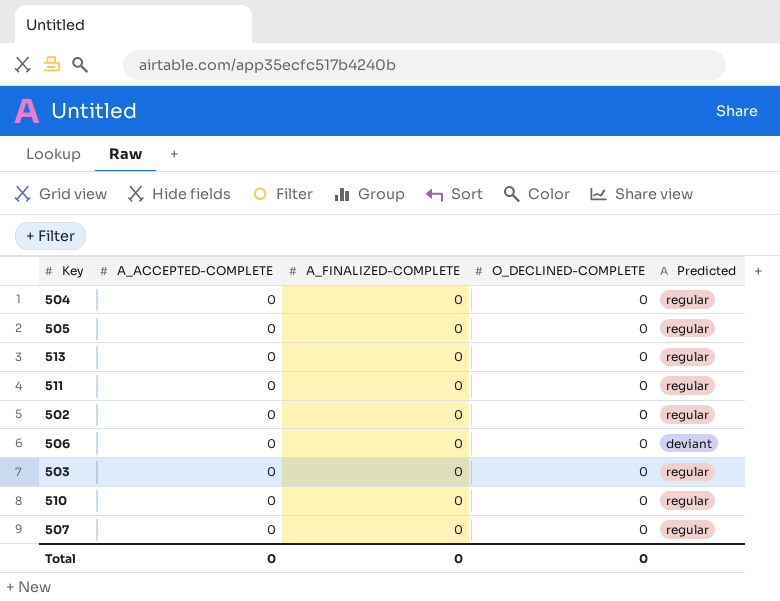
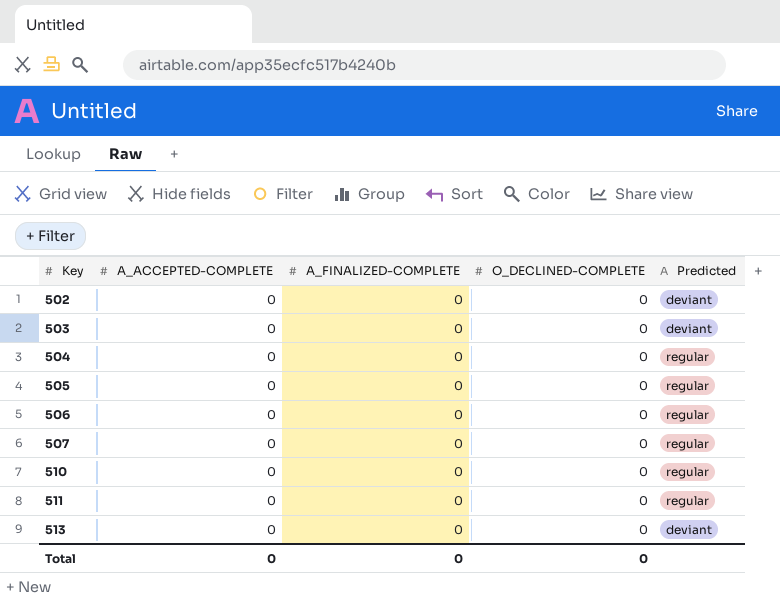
row order: none -> Key ascending
502 | Predicted: regular -> deviant
503 | Predicted: regular -> deviant
506 | Predicted: deviant -> regular
513 | Predicted: regular -> deviant

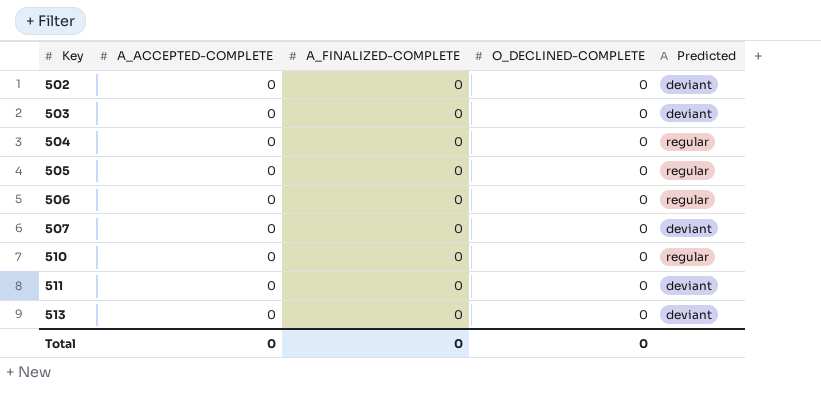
507 | Predicted: regular -> deviant
511 | Predicted: regular -> deviant

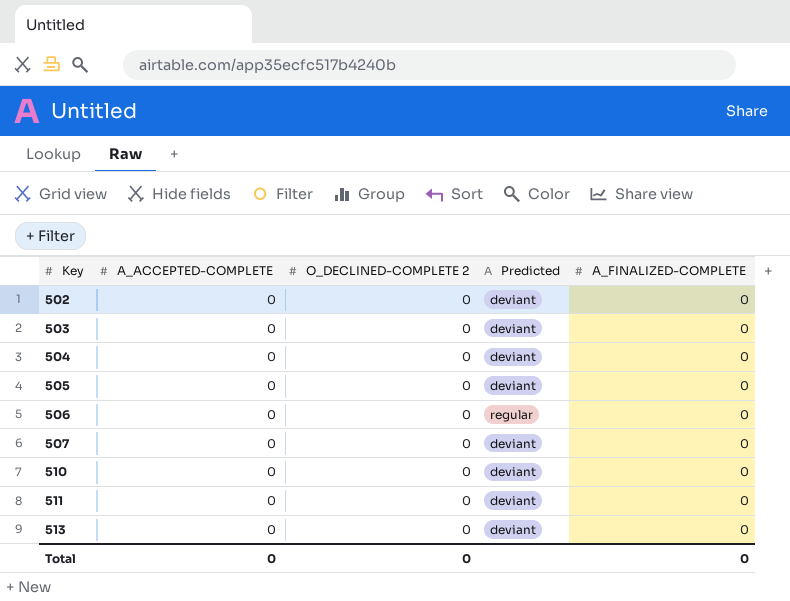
column name: O_DECLINED-COMPLETE -> O_DECLINED-COMPLETE 2
column A_FINALIZED-COMPLETE | position: 3 -> 5
504 | Predicted: regular -> deviant
505 | Predicted: regular -> deviant
510 | Predicted: regular -> deviant

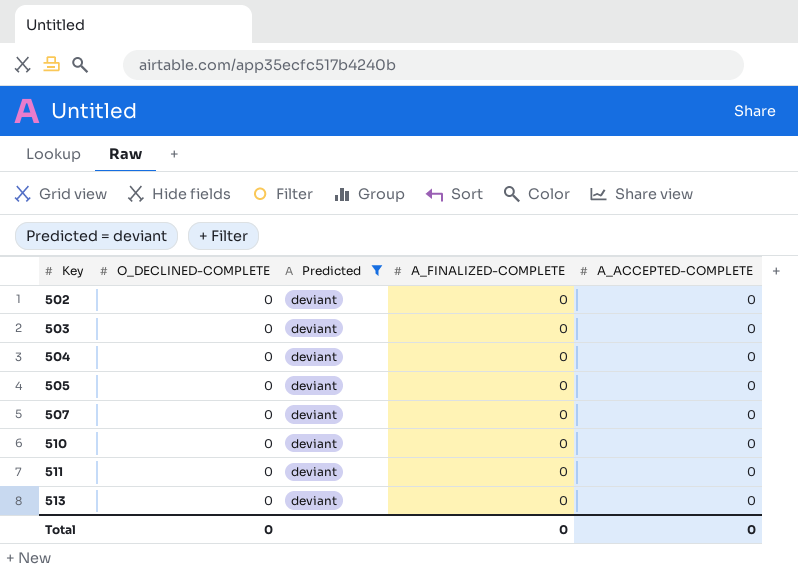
filter: none -> Predicted = deviant
column name: O_DECLINED-COMPLETE 2 -> O_DECLINED-COMPLETE
column A_ACCEPTED-COMPLETE | position: 2 -> 5

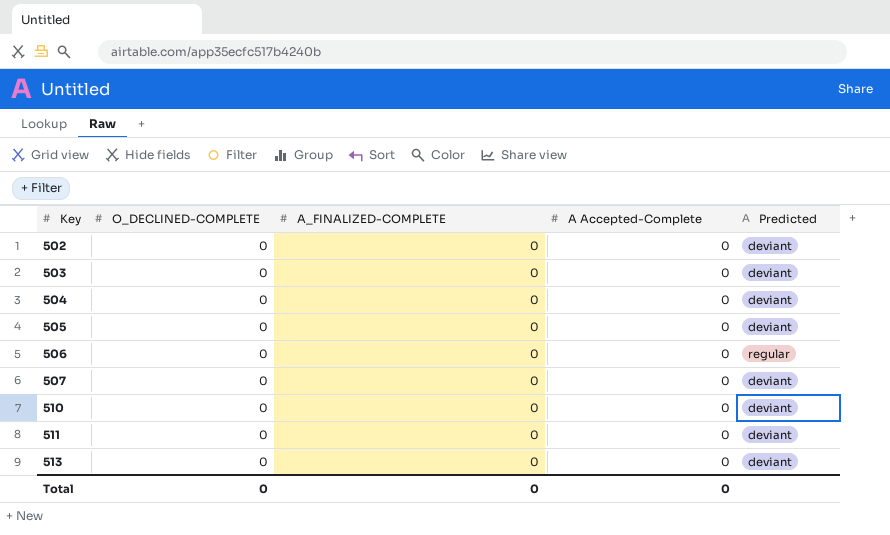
filter: Predicted = deviant -> none
column name: A_ACCEPTED-COMPLETE -> A Accepted-Complete
column Predicted | position: 3 -> 5

